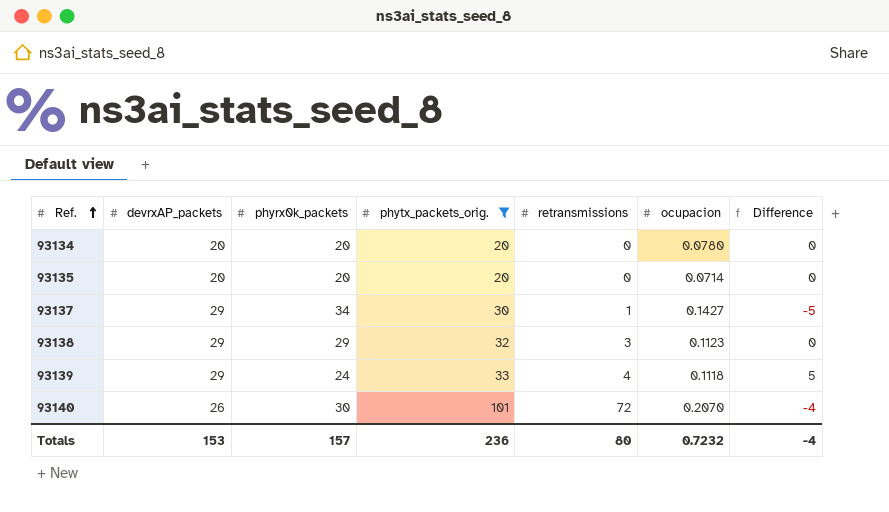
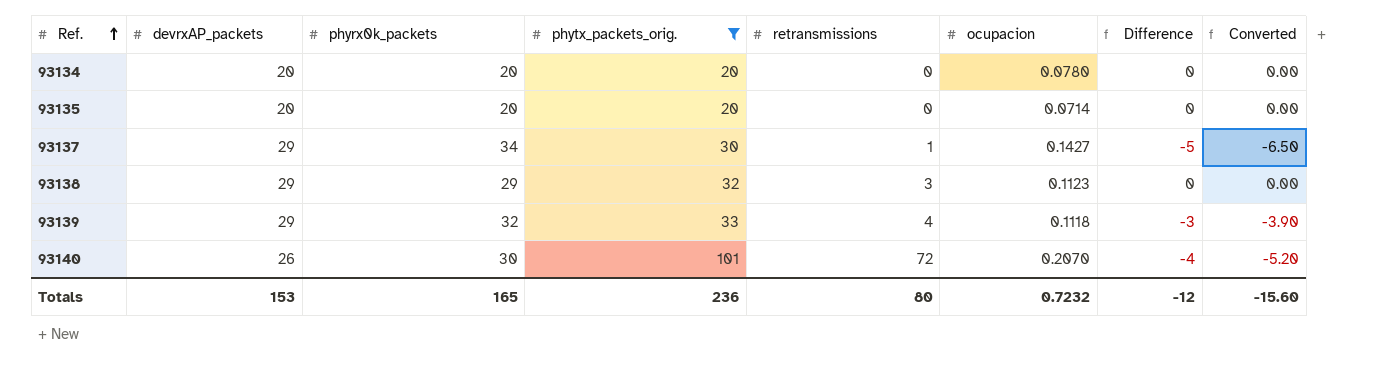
column Converted | formula: none -> [Difference] * 1.3
93139 | phyrx0k_packets: 24 -> 32
93139 | Difference: 5 -> -3
Totals | phyrx0k_packets: 157 -> 165
Totals | Difference: -4 -> -12

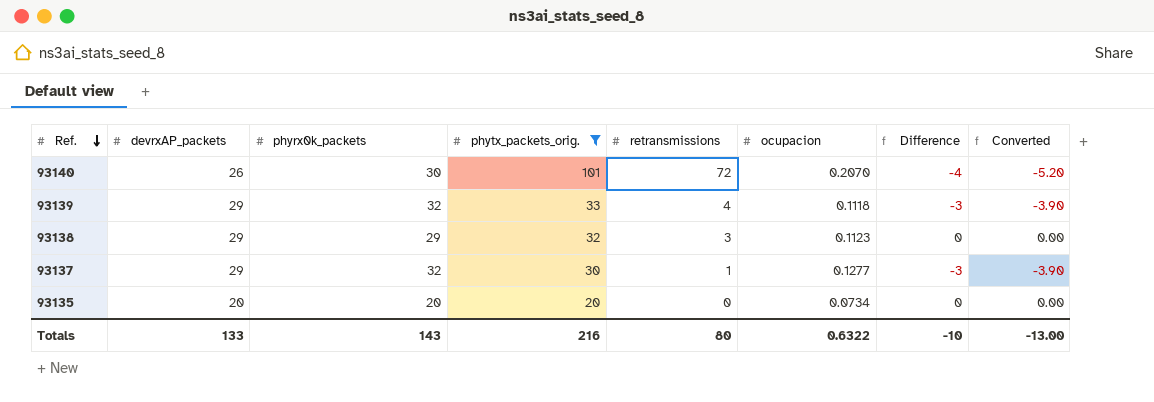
row order: Ref. ascending -> Ref. descending
row 93134: 20 | 20 | 20 | 0 | 0.0780 | 0 | 0.00 -> none
93137 | phyrx0k_packets: 34 -> 32
93137 | ocupacion: 0.1427 -> 0.1277
93137 | Difference: -5 -> -3
93137 | Converted: -6.50 -> -3.90
93135 | ocupacion: 0.0714 -> 0.0734
Totals | devrxAP_packets: 153 -> 133
Totals | phyrx0k_packets: 165 -> 143
Totals | phytx_packets_orig.: 236 -> 216
Totals | ocupacion: 0.7232 -> 0.6322
Totals | Difference: -12 -> -10
Totals | Converted: -15.60 -> -13.00

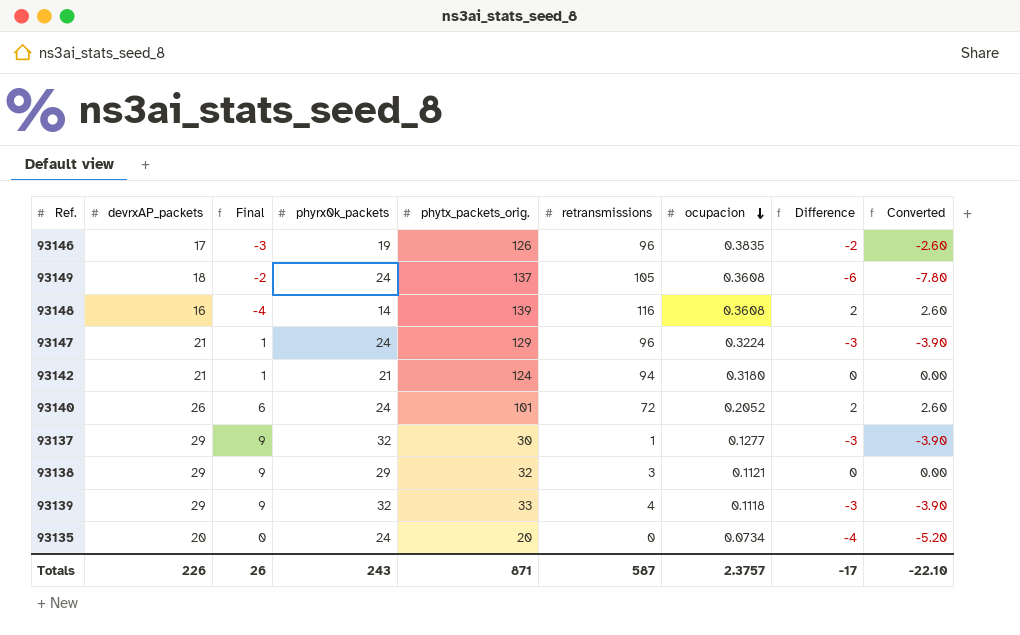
filter: phytx_packets_orig. <= 101 -> none
row order: Ref. descending -> ocupacion descending
column Final | formula: none -> [devrxAP_packets] - 20
93140 | phyrx0k_packets: 30 -> 24
93140 | ocupacion: 0.2070 -> 0.2052
93140 | Difference: -4 -> 2
93140 | Converted: -5.20 -> 2.60
93138 | ocupacion: 0.1123 -> 0.1121
93135 | phyrx0k_packets: 20 -> 24
93135 | Difference: 0 -> -4
93135 | Converted: 0.00 -> -5.20
Totals | devrxAP_packets: 133 -> 226
Totals | phyrx0k_packets: 143 -> 243
Totals | phytx_packets_orig.: 216 -> 871
Totals | retransmissions: 80 -> 587
Totals | ocupacion: 0.6322 -> 2.3757
Totals | Difference: -10 -> -17
Totals | Converted: -13.00 -> -22.10

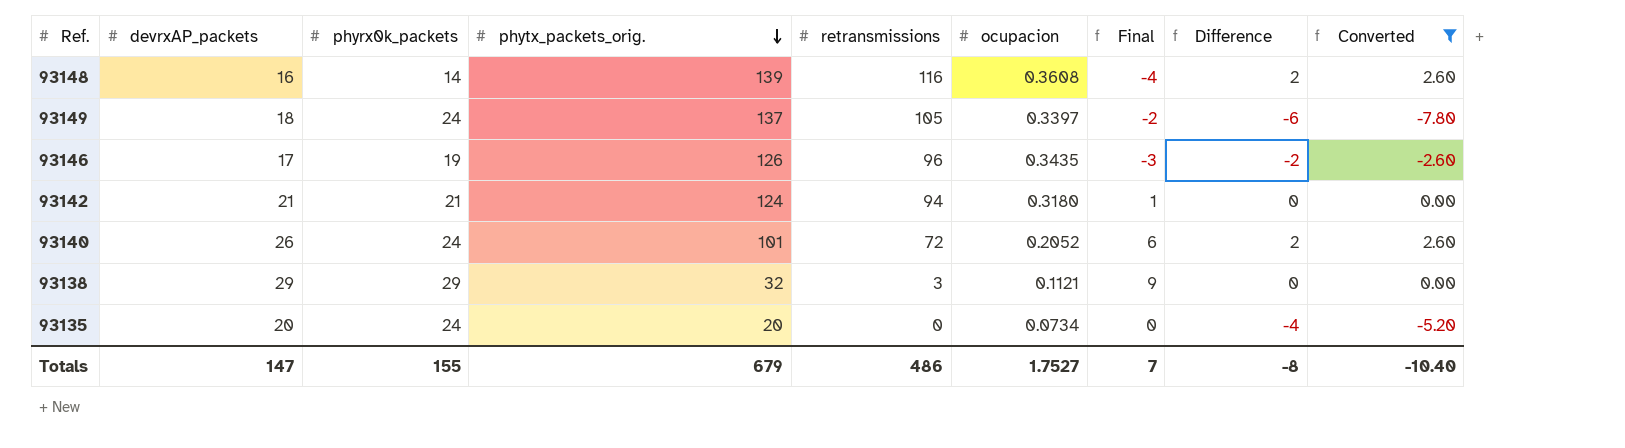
filter: none -> Converted != -3.90
row order: ocupacion descending -> phytx_packets_orig. descending
column Final | position: 3 -> 7
93149 | ocupacion: 0.3608 -> 0.3397
93146 | ocupacion: 0.3835 -> 0.3435
Totals | devrxAP_packets: 226 -> 147
Totals | phyrx0k_packets: 243 -> 155
Totals | phytx_packets_orig.: 871 -> 679
Totals | retransmissions: 587 -> 486
Totals | ocupacion: 2.3757 -> 1.7527
Totals | Final: 26 -> 7
Totals | Difference: -17 -> -8
Totals | Converted: -22.10 -> -10.40

